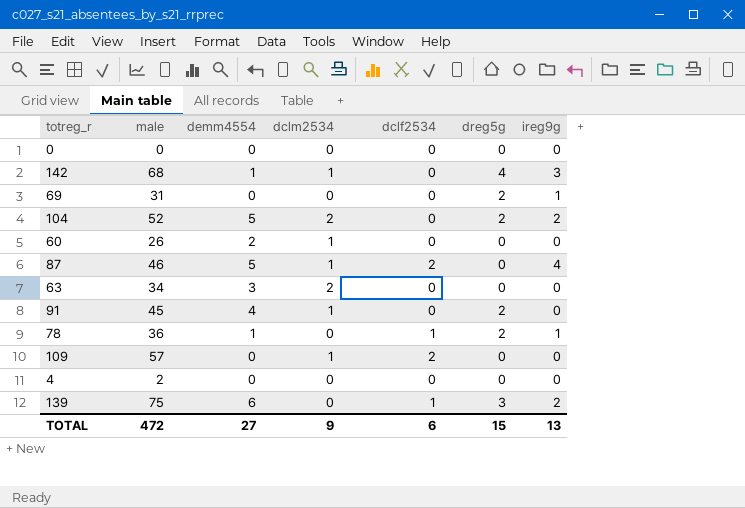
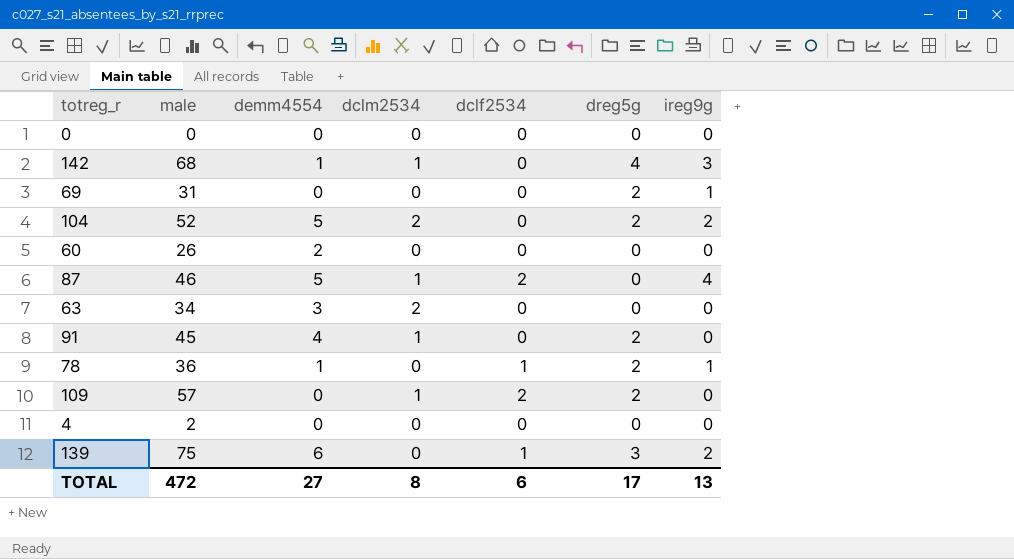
60 | dclm2534: 1 -> 0
109 | dreg5g: 0 -> 2
TOTAL | dclm2534: 9 -> 8
TOTAL | dreg5g: 15 -> 17

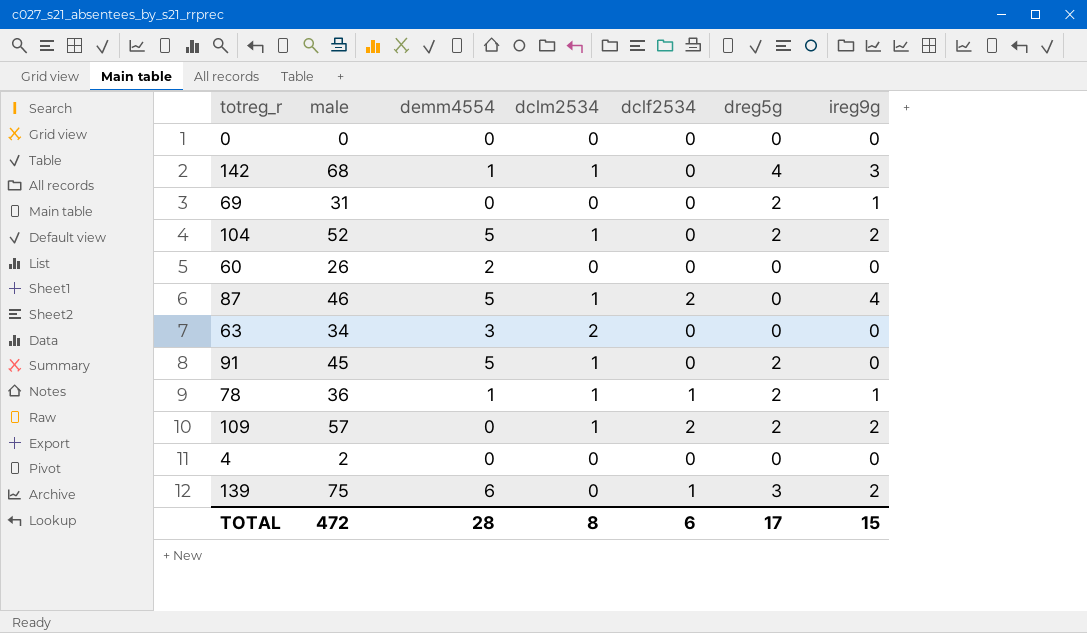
104 | dclm2534: 2 -> 1
91 | demm4554: 4 -> 5
78 | dclm2534: 0 -> 1
109 | ireg9g: 0 -> 2
TOTAL | demm4554: 27 -> 28
TOTAL | ireg9g: 13 -> 15

